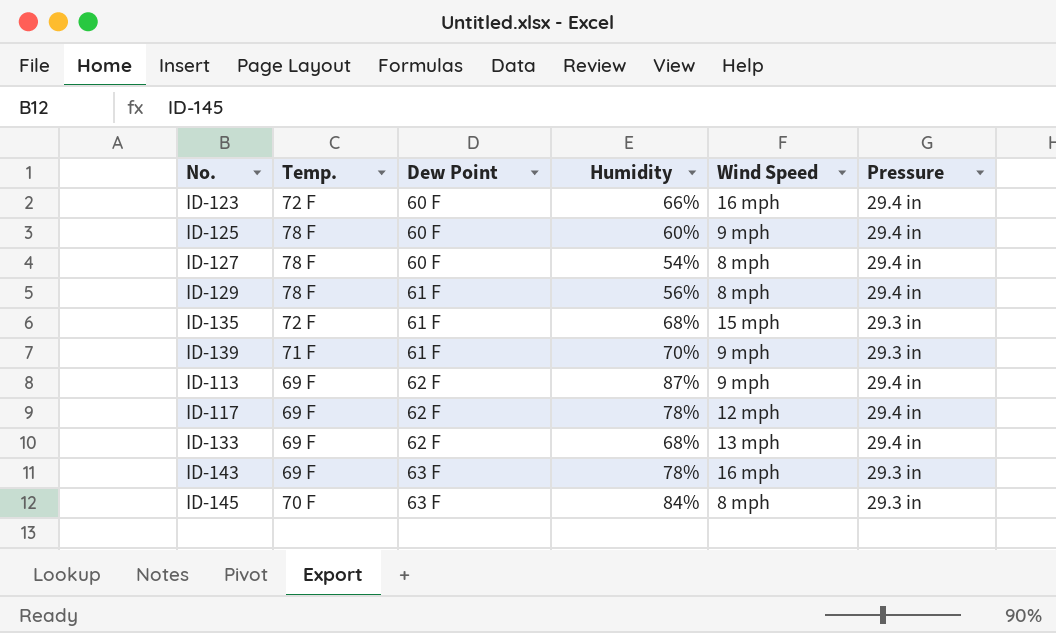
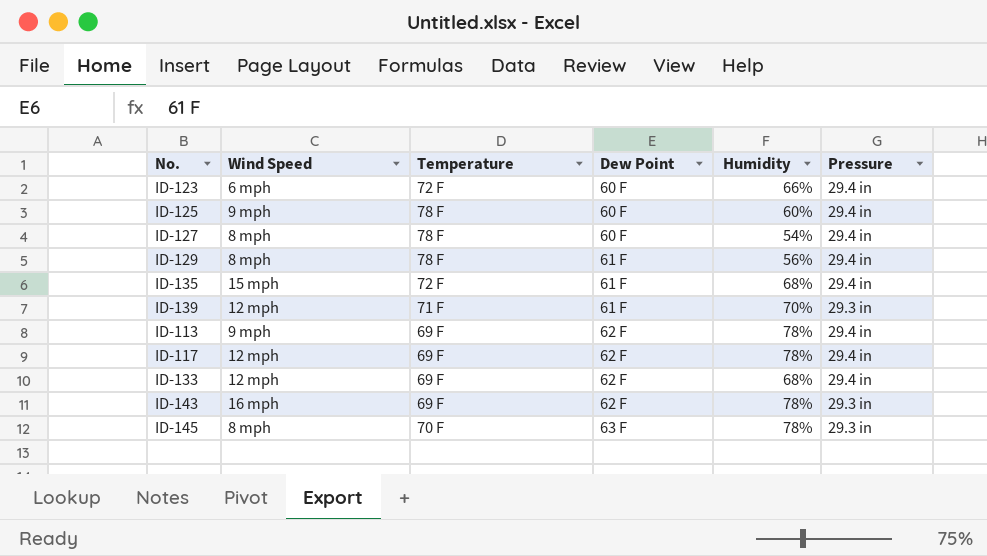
column Wind Speed | position: 5 -> 2
column name: Temp. -> Temperature
ID-123 | Wind Speed: 16 mph -> 6 mph
ID-135 | Pressure: 29.3 in -> 29.4 in
ID-139 | Wind Speed: 9 mph -> 12 mph
ID-113 | Humidity: 87% -> 78%
ID-133 | Wind Speed: 13 mph -> 12 mph
ID-143 | Dew Point: 63 F -> 62 F
ID-145 | Humidity: 84% -> 78%

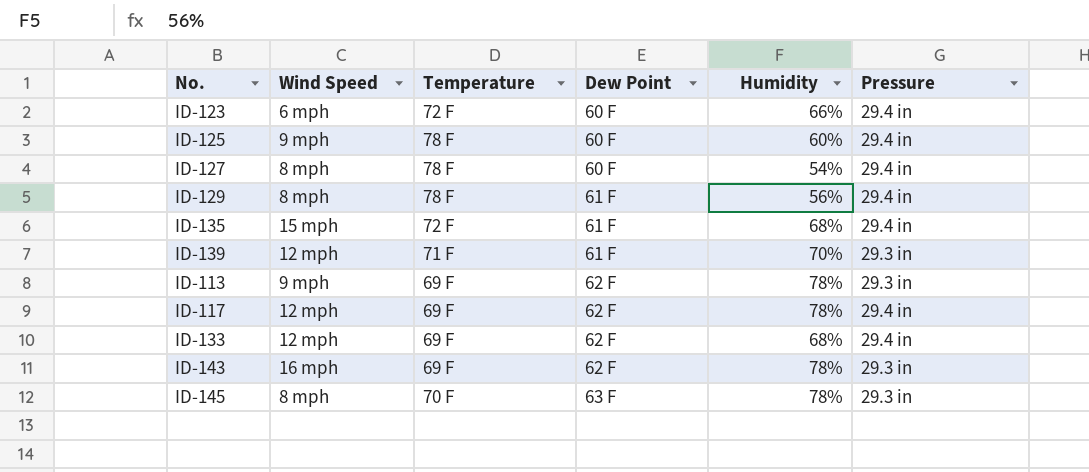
ID-113 | Pressure: 29.4 in -> 29.3 in

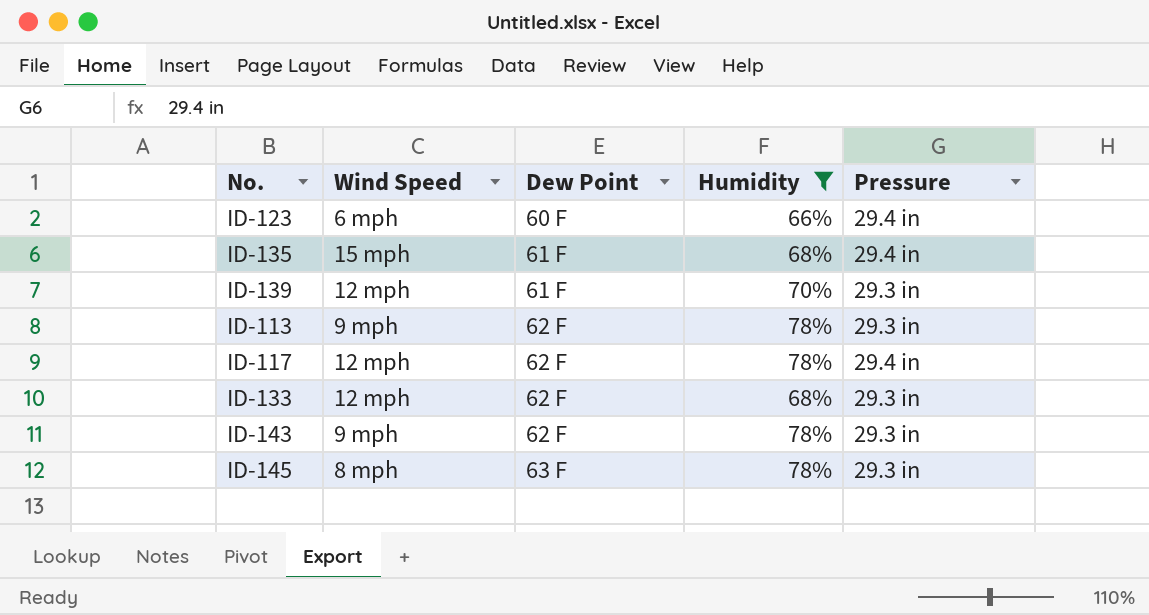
filter: none -> Humidity >= 66%
column Temperature | position: 3 -> none
ID-133 | Pressure: 29.4 in -> 29.3 in
ID-143 | Wind Speed: 16 mph -> 9 mph

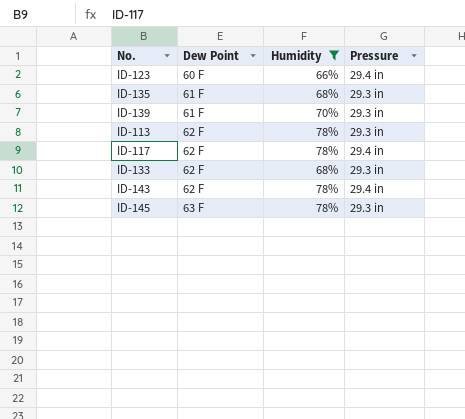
column Wind Speed | position: 2 -> none
ID-135 | Pressure: 29.4 in -> 29.3 in
ID-143 | Pressure: 29.3 in -> 29.4 in

